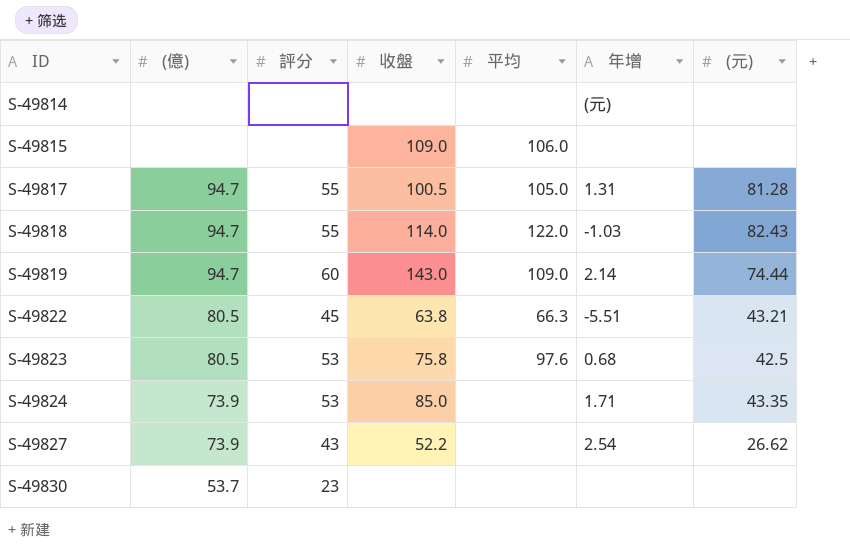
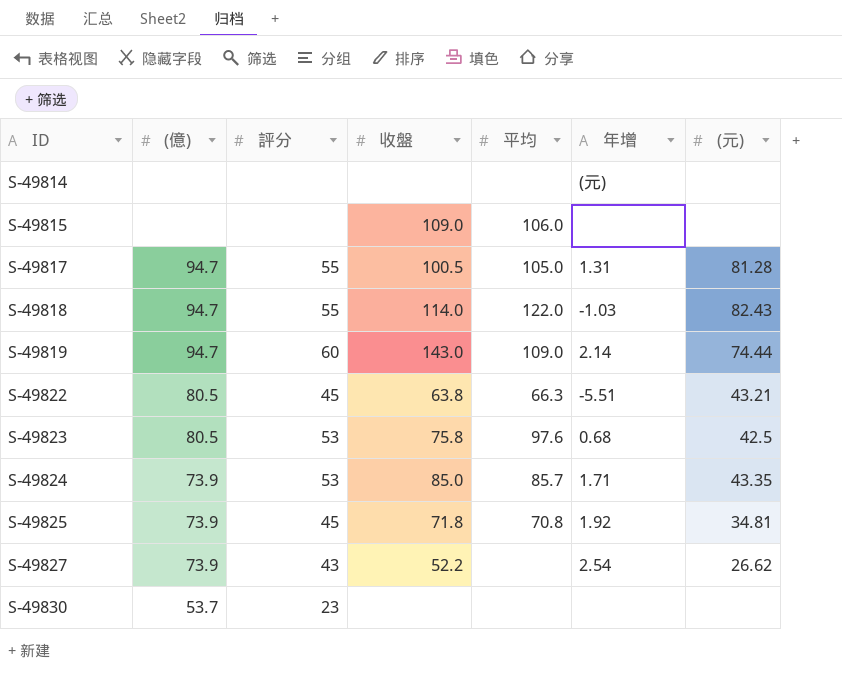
S-49824 | 平均: none -> 85.7
row S-49825: none -> 73.9 | 45 | 71.8 | 70.8 | 1.92 | 34.81

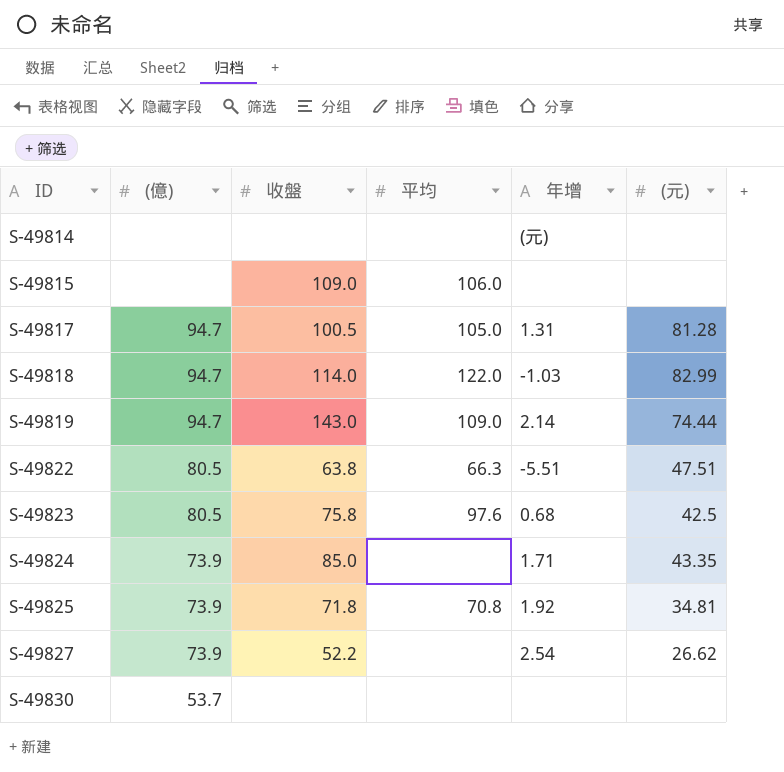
column 評分 | position: 3 -> none
S-49818 | (元): 82.43 -> 82.99
S-49822 | (元): 43.21 -> 47.51
S-49824 | 平均: 85.7 -> none

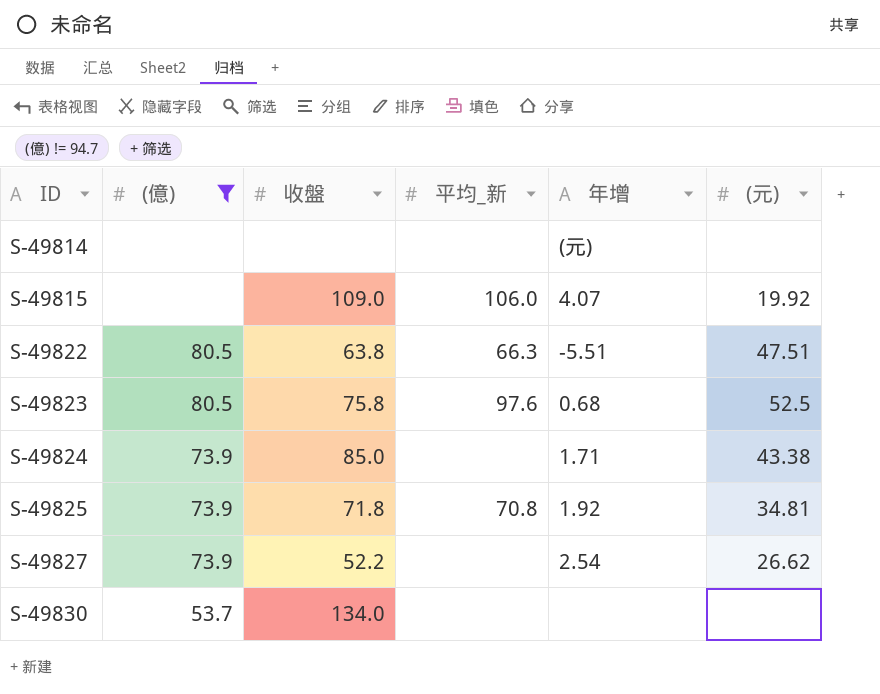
filter: none -> (億) != 94.7
column name: 平均 -> 平均_新
S-49815 | 年增: none -> 4.07
S-49815 | (元): none -> 19.92
S-49823 | (元): 42.5 -> 52.5
S-49824 | (元): 43.35 -> 43.38
S-49830 | 收盤: none -> 134.0

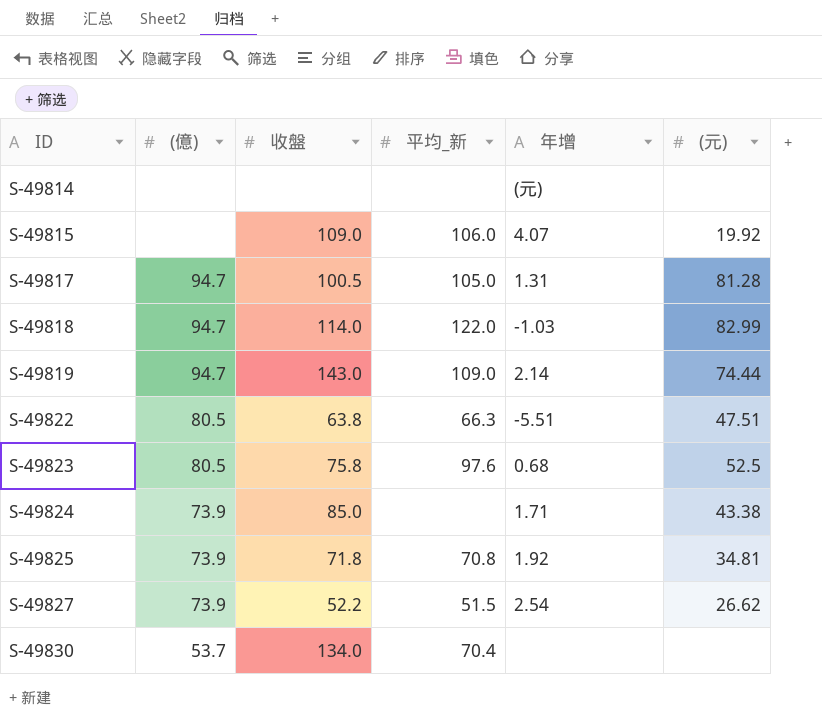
filter: (億) != 94.7 -> none
S-49827 | 平均_新: none -> 51.5
S-49830 | 平均_新: none -> 70.4

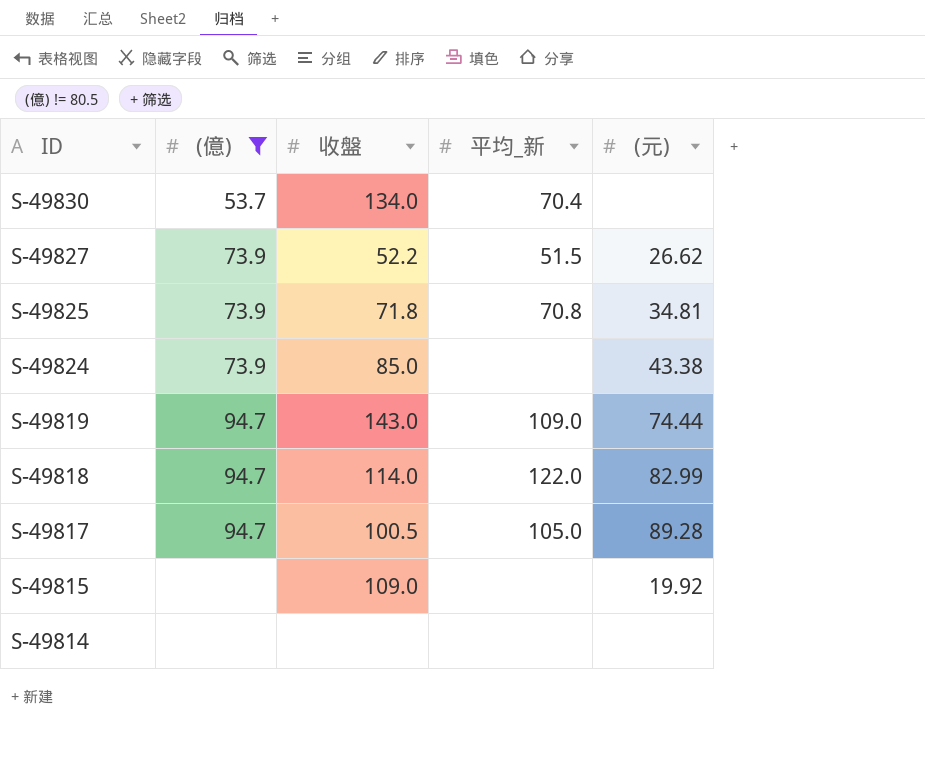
filter: none -> (億) != 80.5
row order: ID ascending -> ID descending
column 年增 | position: 5 -> none
S-49817 | (元): 81.28 -> 89.28
S-49815 | 平均_新: 106.0 -> none

